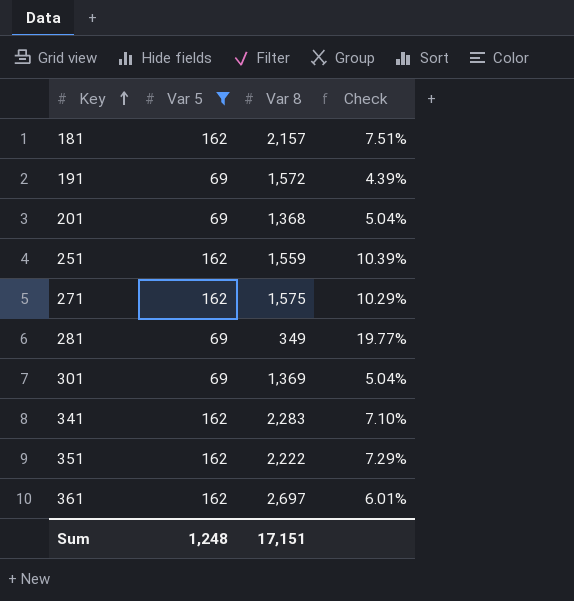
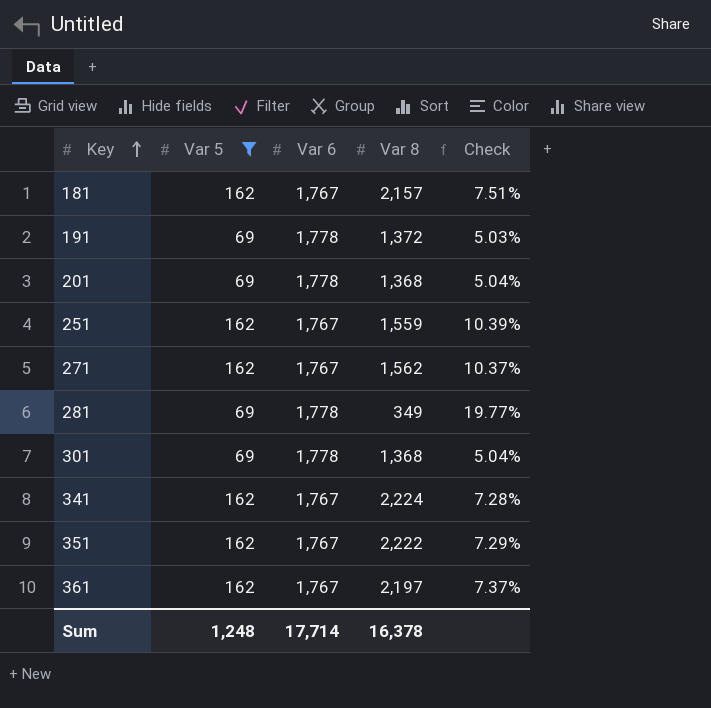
column Var 6 | position: none -> 3
191 | Var 8: 1,572 -> 1,372
191 | Check: 4.39% -> 5.03%
271 | Var 8: 1,575 -> 1,562
271 | Check: 10.29% -> 10.37%
301 | Var 8: 1,369 -> 1,368
341 | Var 8: 2,283 -> 2,224
341 | Check: 7.10% -> 7.28%
361 | Var 8: 2,697 -> 2,197
361 | Check: 6.01% -> 7.37%
Sum | Var 8: 17,151 -> 16,378

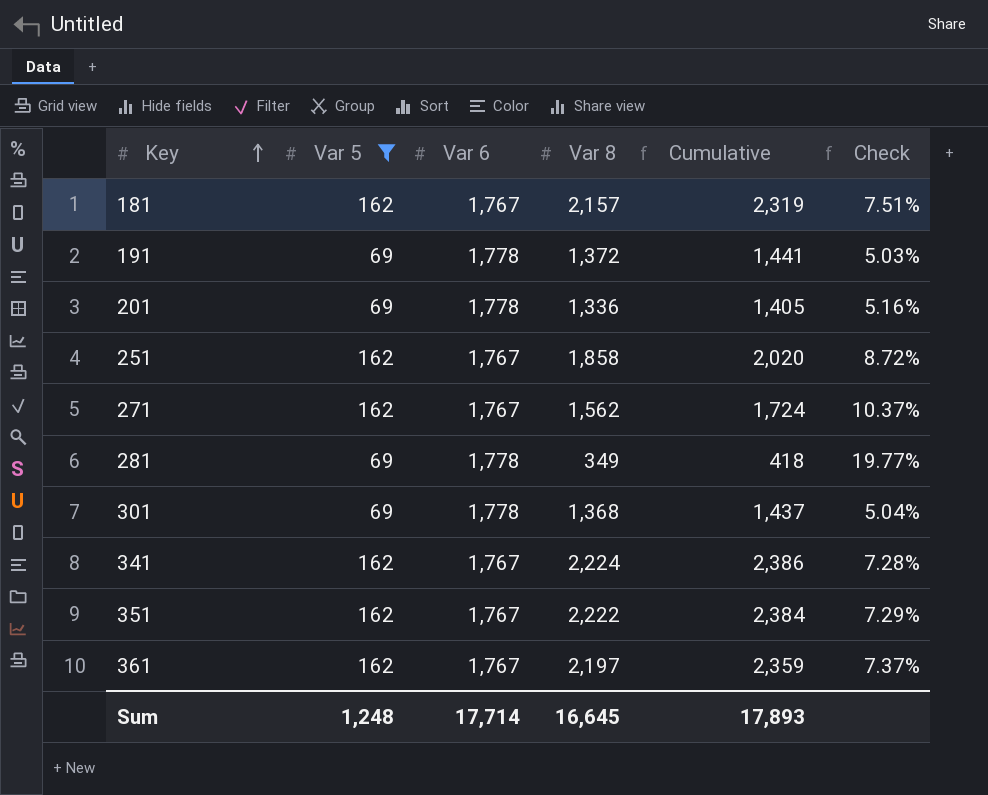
column Cumulative | formula: none -> [Var 5] + [Var 8]
201 | Var 8: 1,368 -> 1,336
201 | Check: 5.04% -> 5.16%
251 | Var 8: 1,559 -> 1,858
251 | Check: 10.39% -> 8.72%
Sum | Var 8: 16,378 -> 16,645

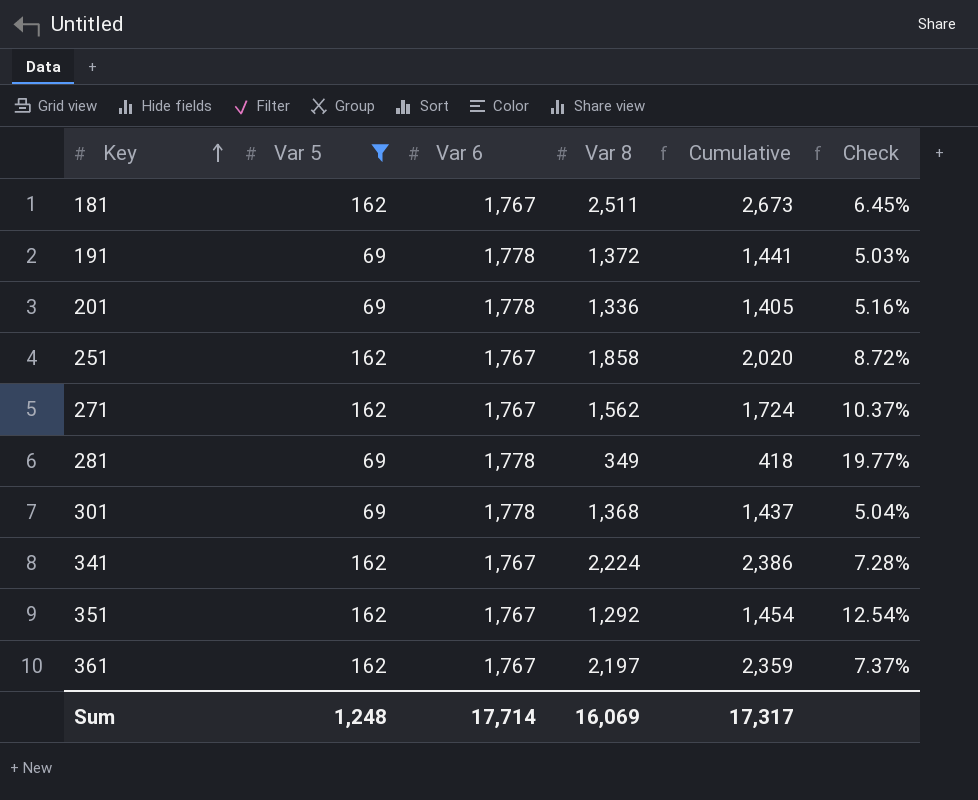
181 | Var 8: 2,157 -> 2,511
181 | Cumulative: 2,319 -> 2,673
181 | Check: 7.51% -> 6.45%
351 | Var 8: 2,222 -> 1,292
351 | Cumulative: 2,384 -> 1,454
351 | Check: 7.29% -> 12.54%
Sum | Var 8: 16,645 -> 16,069
Sum | Cumulative: 17,893 -> 17,317

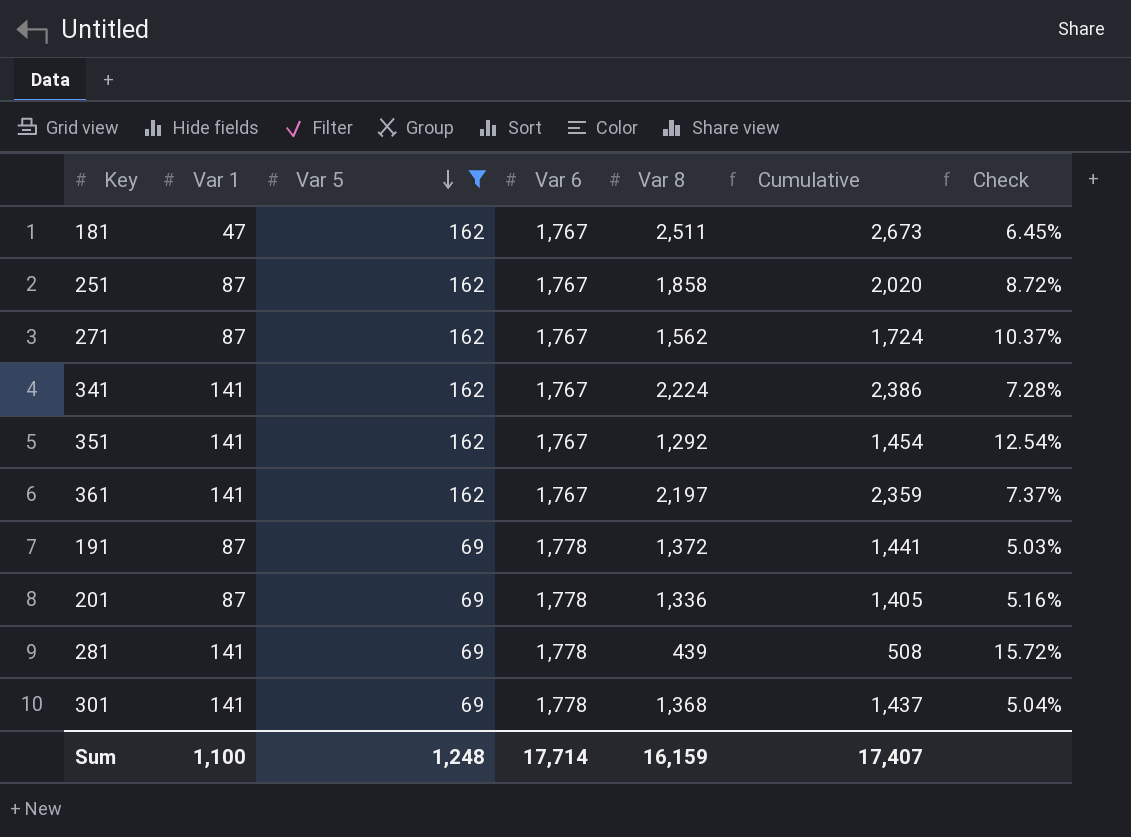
row order: Key ascending -> Var 5 descending
column Var 1 | position: none -> 2
281 | Var 8: 349 -> 439
281 | Cumulative: 418 -> 508
281 | Check: 19.77% -> 15.72%
Sum | Var 8: 16,069 -> 16,159
Sum | Cumulative: 17,317 -> 17,407

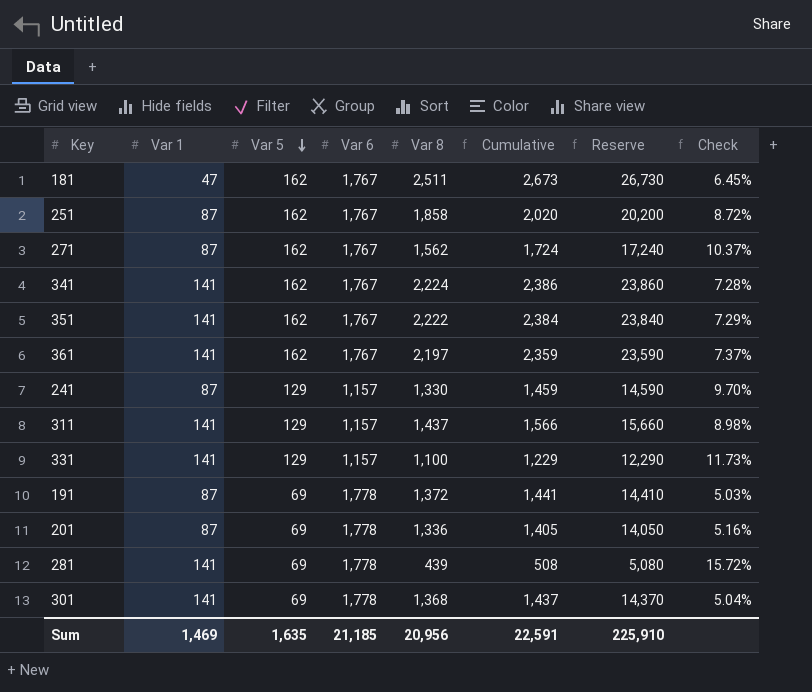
filter: Var 5 != 129 -> none
column Reserve | formula: none -> [Cumulative] * 10
351 | Var 8: 1,292 -> 2,222
351 | Cumulative: 1,454 -> 2,384
351 | Check: 12.54% -> 7.29%
Sum | Var 1: 1,100 -> 1,469
Sum | Var 5: 1,248 -> 1,635
Sum | Var 6: 17,714 -> 21,185
Sum | Var 8: 16,159 -> 20,956
Sum | Cumulative: 17,407 -> 22,591

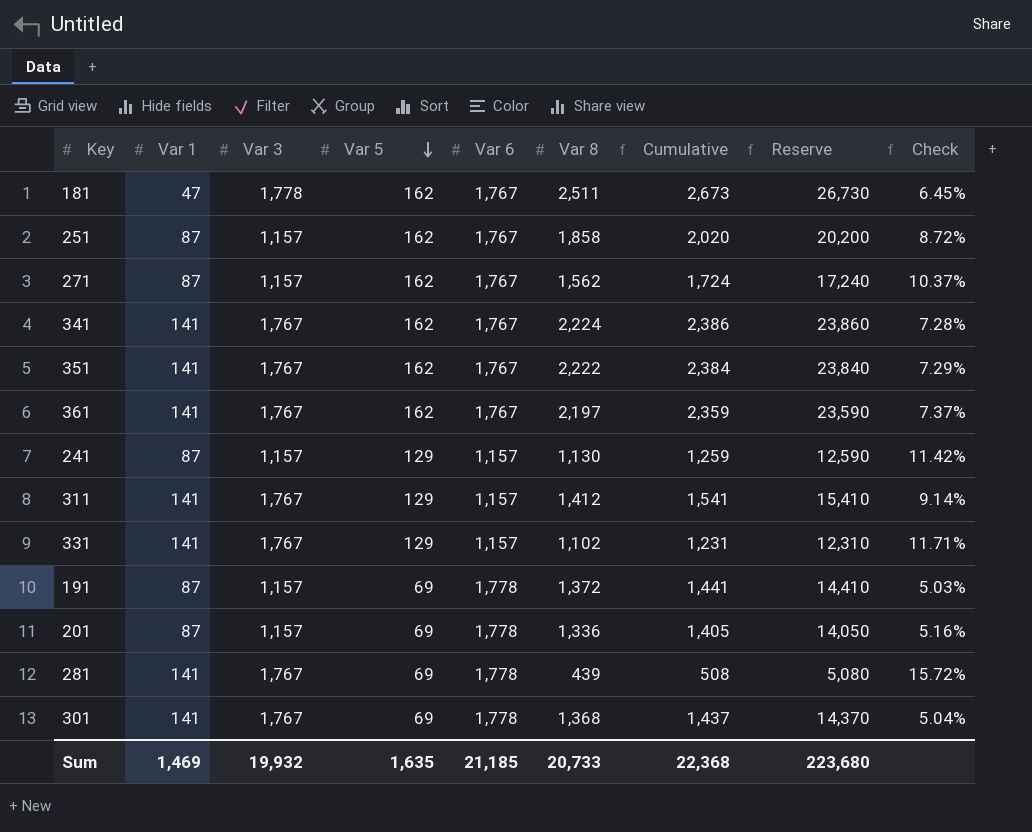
column Var 3 | position: none -> 3
241 | Var 8: 1,330 -> 1,130
241 | Cumulative: 1,459 -> 1,259
241 | Reserve: 14,590 -> 12,590
241 | Check: 9.70% -> 11.42%
311 | Var 8: 1,437 -> 1,412
311 | Cumulative: 1,566 -> 1,541
311 | Reserve: 15,660 -> 15,410
311 | Check: 8.98% -> 9.14%
331 | Var 8: 1,100 -> 1,102
331 | Cumulative: 1,229 -> 1,231
331 | Reserve: 12,290 -> 12,310
331 | Check: 11.73% -> 11.71%
Sum | Var 8: 20,956 -> 20,733
Sum | Cumulative: 22,591 -> 22,368
Sum | Reserve: 225,910 -> 223,680

